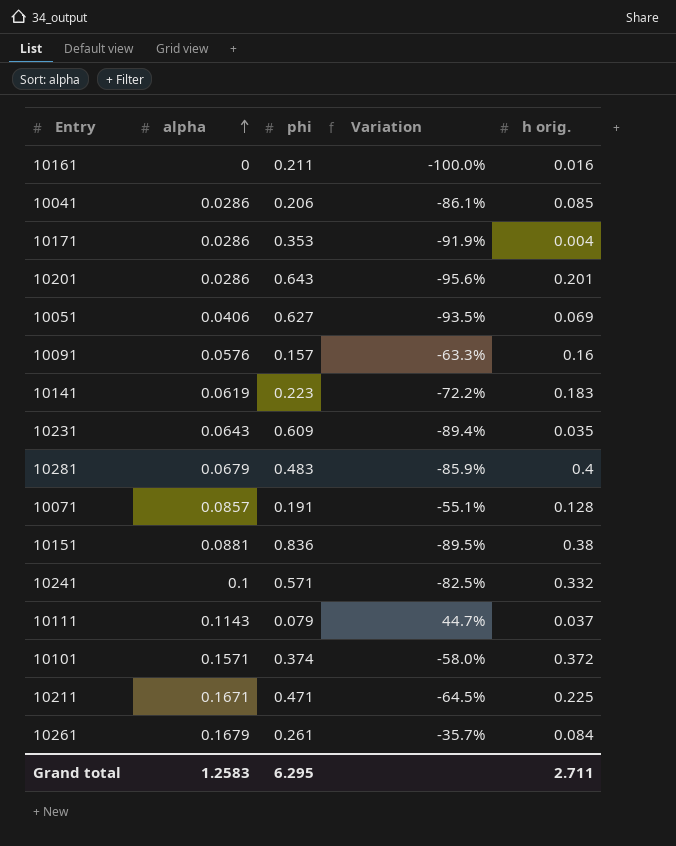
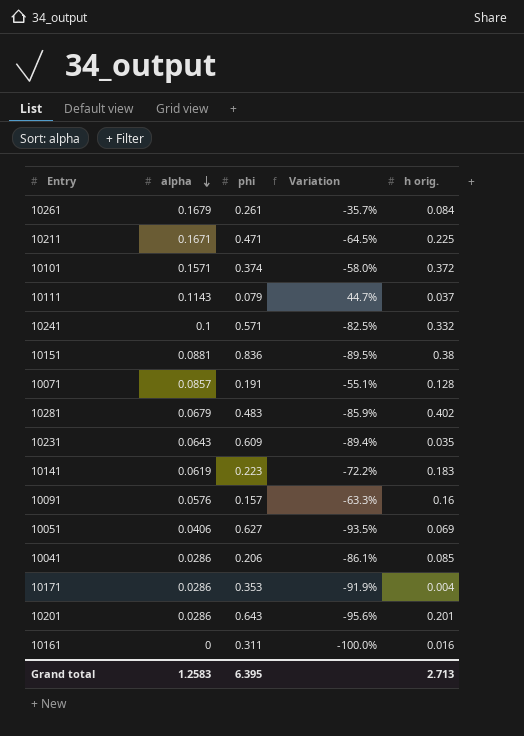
row order: alpha ascending -> alpha descending
10281 | h orig.: 0.4 -> 0.402
10161 | phi: 0.211 -> 0.311
Grand total | phi: 6.295 -> 6.395
Grand total | h orig.: 2.711 -> 2.713

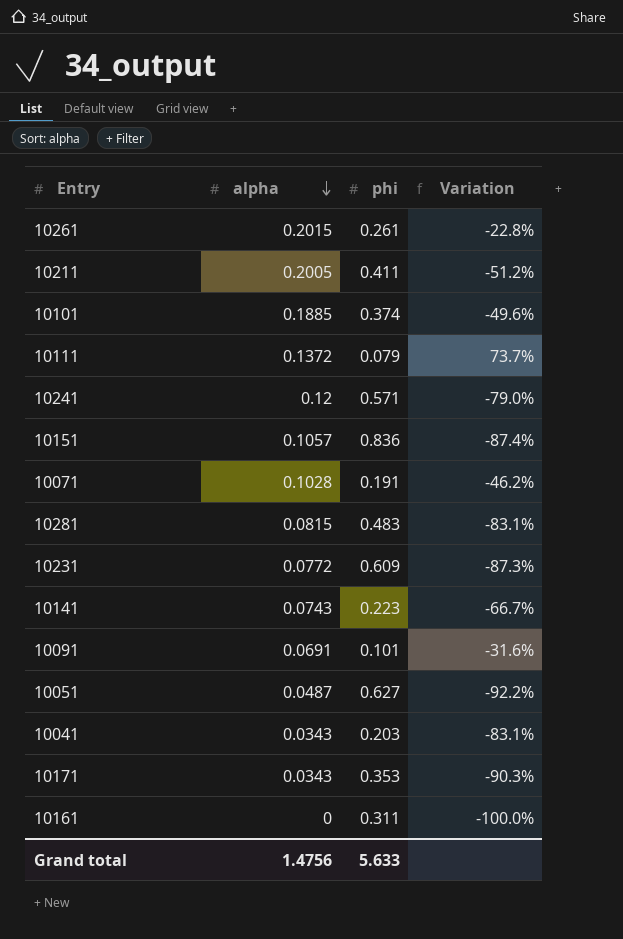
column h orig. | position: 5 -> none
row 10201: 0.0286 | 0.643 | -95.6% | 0.201 -> none
10261 | alpha: 0.1679 -> 0.2015
10261 | Variation: -35.7% -> -22.8%
10211 | alpha: 0.1671 -> 0.2005
10211 | phi: 0.471 -> 0.411
10211 | Variation: -64.5% -> -51.2%
10101 | alpha: 0.1571 -> 0.1885
10101 | Variation: -58.0% -> -49.6%
10111 | alpha: 0.1143 -> 0.1372
10111 | Variation: 44.7% -> 73.7%
10241 | alpha: 0.1 -> 0.12
10241 | Variation: -82.5% -> -79.0%
10151 | alpha: 0.0881 -> 0.1057
10151 | Variation: -89.5% -> -87.4%
10071 | alpha: 0.0857 -> 0.1028
10071 | Variation: -55.1% -> -46.2%
10281 | alpha: 0.0679 -> 0.0815
10281 | Variation: -85.9% -> -83.1%
10231 | alpha: 0.0643 -> 0.0772
10231 | Variation: -89.4% -> -87.3%
10141 | alpha: 0.0619 -> 0.0743
10141 | Variation: -72.2% -> -66.7%
10091 | alpha: 0.0576 -> 0.0691
10091 | phi: 0.157 -> 0.101
10091 | Variation: -63.3% -> -31.6%
10051 | alpha: 0.0406 -> 0.0487
10051 | Variation: -93.5% -> -92.2%
10041 | alpha: 0.0286 -> 0.0343
10041 | phi: 0.206 -> 0.203
10041 | Variation: -86.1% -> -83.1%
10171 | alpha: 0.0286 -> 0.0343
10171 | Variation: -91.9% -> -90.3%
Grand total | alpha: 1.2583 -> 1.4756
Grand total | phi: 6.395 -> 5.633

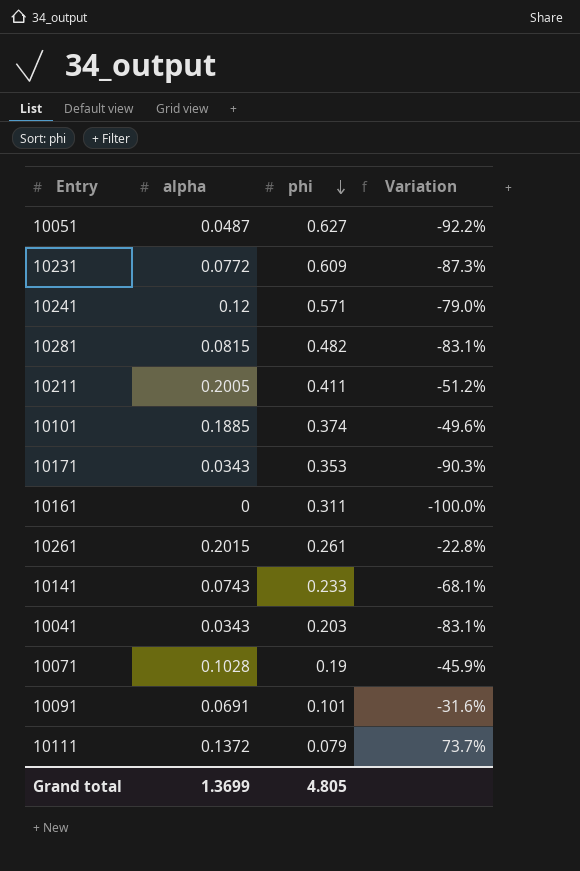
row order: alpha descending -> phi descending
row 10151: 0.1057 | 0.836 | -87.4% -> none
10281 | phi: 0.483 -> 0.482
10141 | phi: 0.223 -> 0.233
10141 | Variation: -66.7% -> -68.1%
10071 | phi: 0.191 -> 0.19
10071 | Variation: -46.2% -> -45.9%
Grand total | alpha: 1.4756 -> 1.3699
Grand total | phi: 5.633 -> 4.805

